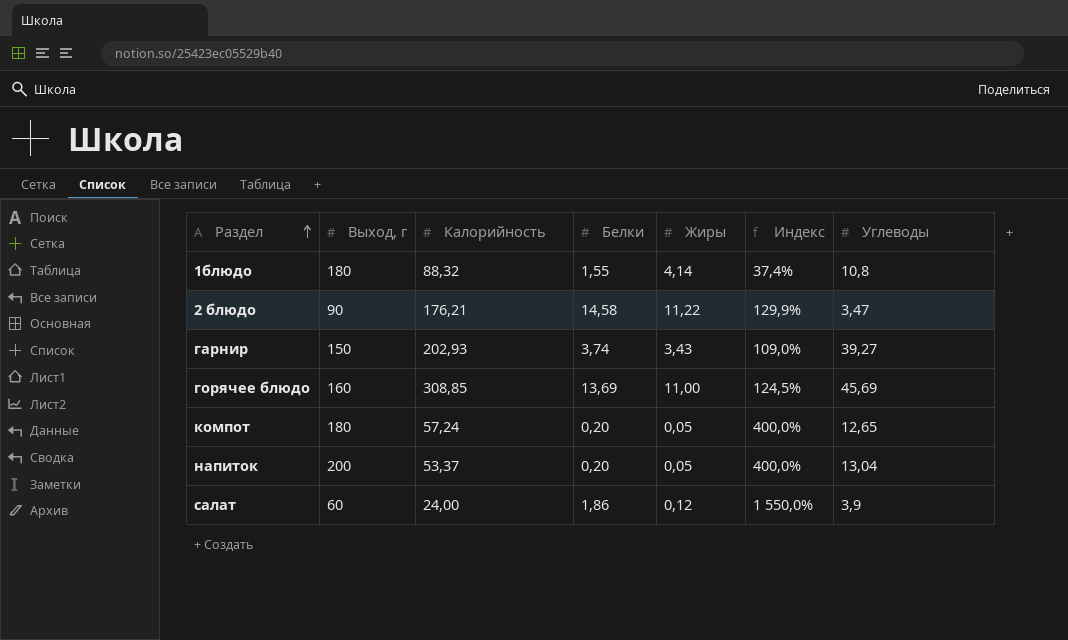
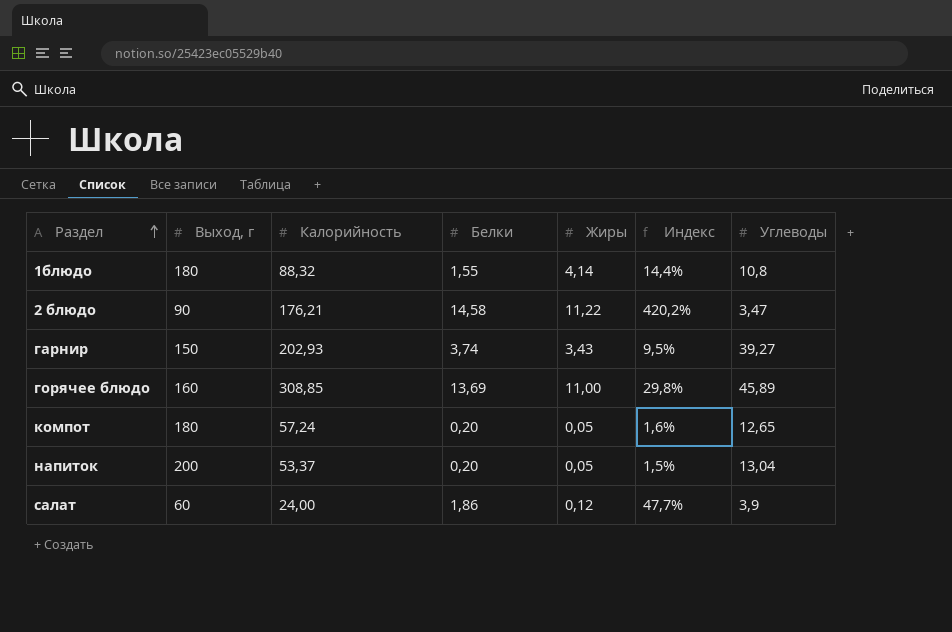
column Индекс | formula: [Белки] / [Жиры] -> [Белки] / [Углеводы]
горячее блюдо | Углеводы: 45,69 -> 45,89

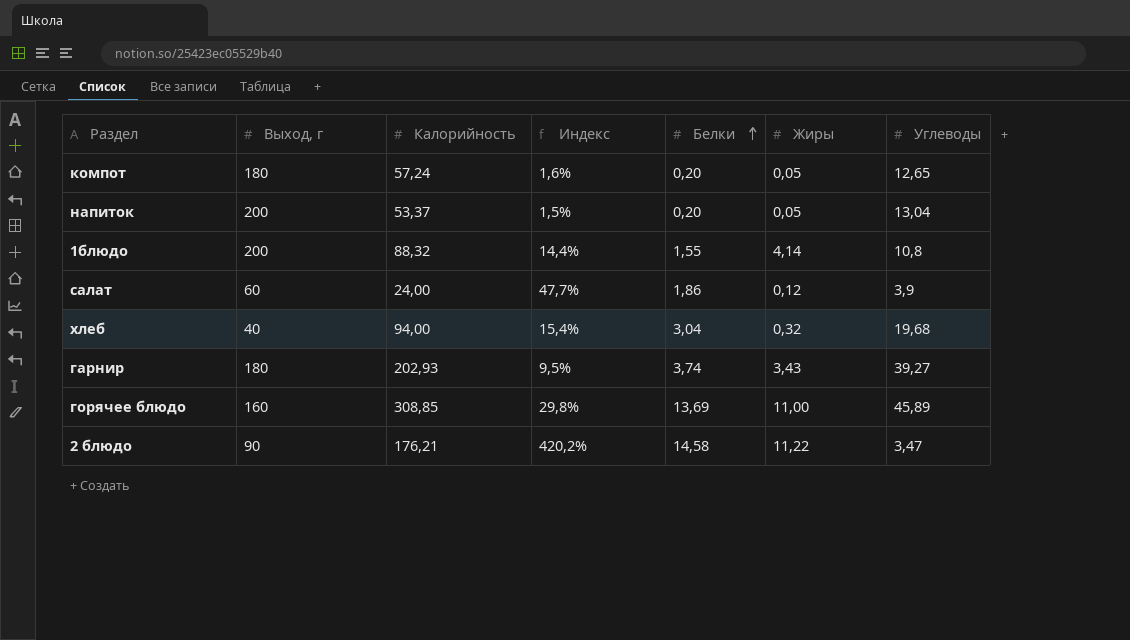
row order: Раздел ascending -> Белки ascending
column Индекс | position: 6 -> 4
1блюдо | Выход, г: 180 -> 200
row хлеб: none -> 40 | 94,00 | 15,4% | 3,04 | 0,32 | 19,68
гарнир | Выход, г: 150 -> 180

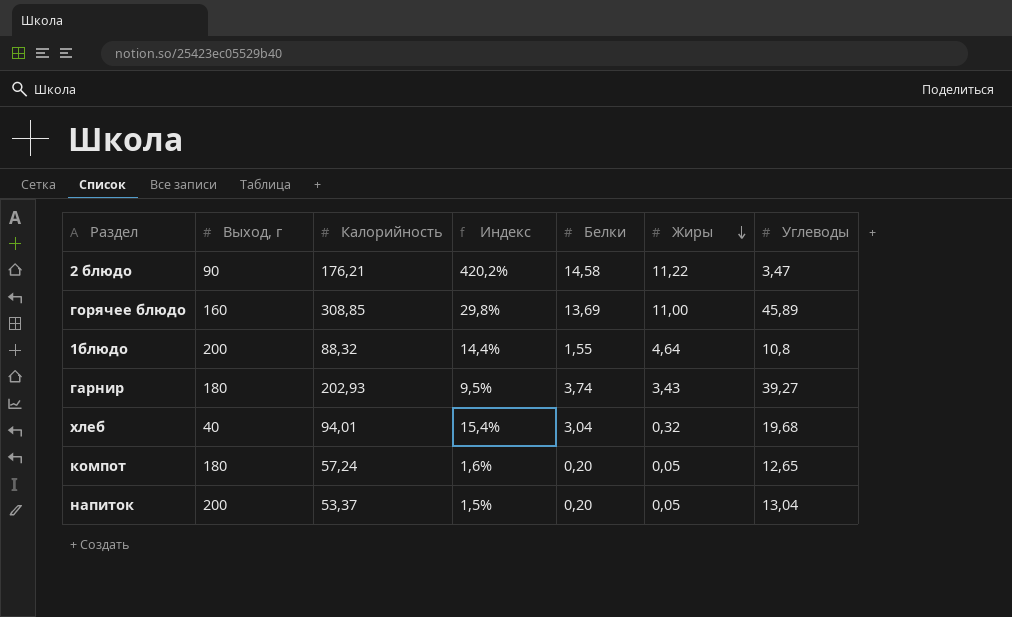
row order: Белки ascending -> Жиры descending
row салат: 60 | 24,00 | 47,7% | 1,86 | 0,12 | 3,9 -> none
1блюдо | Жиры: 4,14 -> 4,64
хлеб | Калорийность: 94,00 -> 94,01

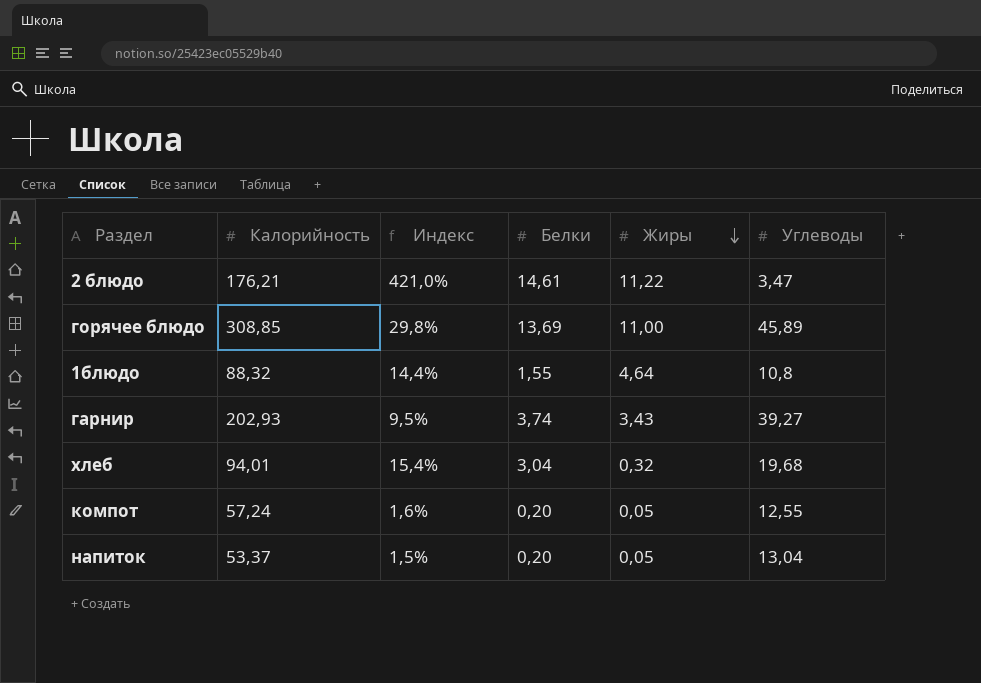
column Выход, г | position: 2 -> none
2 блюдо | Индекс: 420,2% -> 421,0%
2 блюдо | Белки: 14,58 -> 14,61
компот | Углеводы: 12,65 -> 12,55

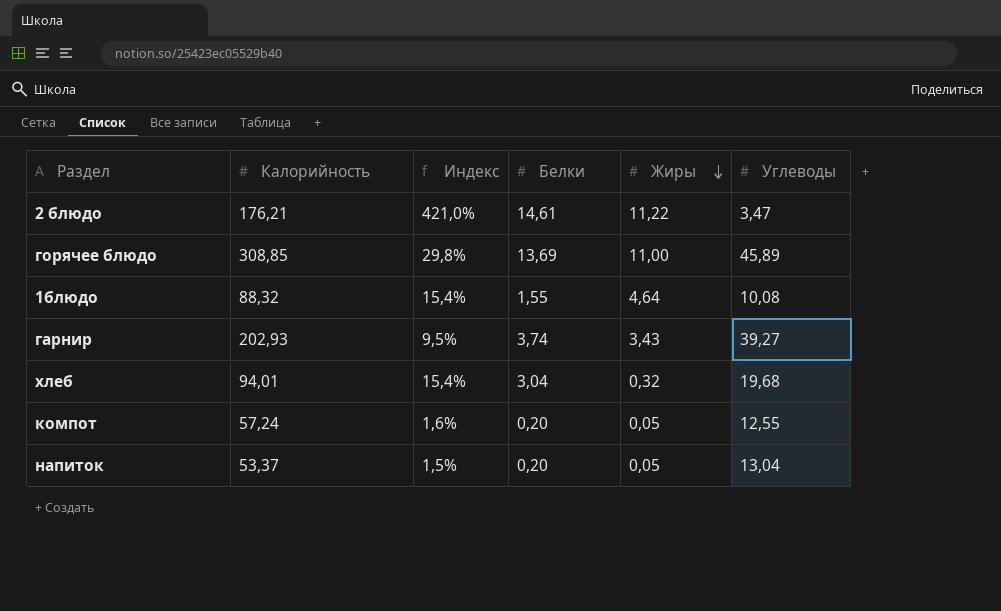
1блюдо | Индекс: 14,4% -> 15,4%
1блюдо | Углеводы: 10,8 -> 10,08

